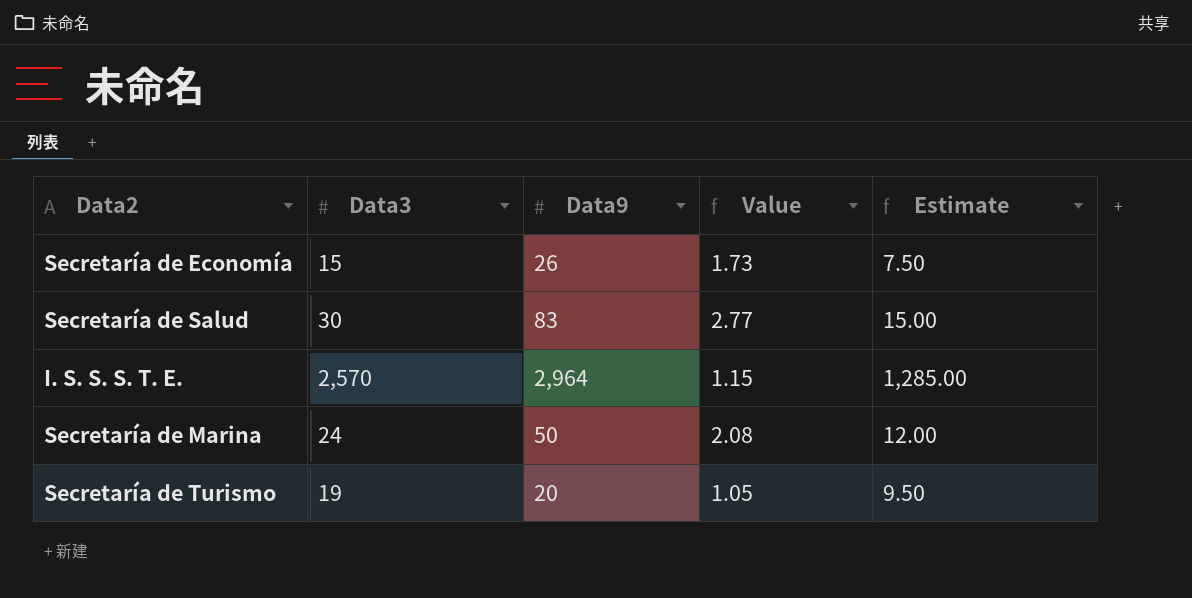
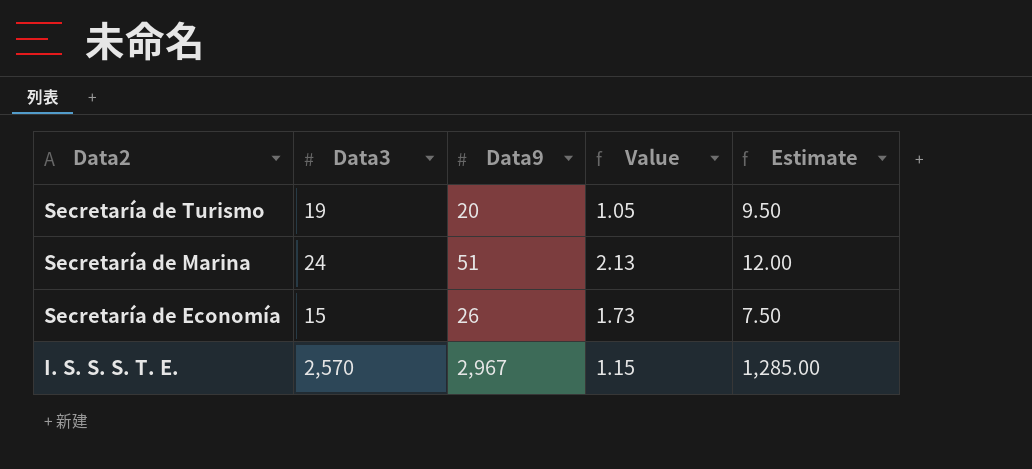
row order: none -> Data2 descending
row Secretaría de Salud: 30 | 83 | 2.77 | 15.00 -> none
Secretaría de Marina | Data9: 50 -> 51
Secretaría de Marina | Value: 2.08 -> 2.13
I. S. S. S. T. E. | Data9: 2,964 -> 2,967

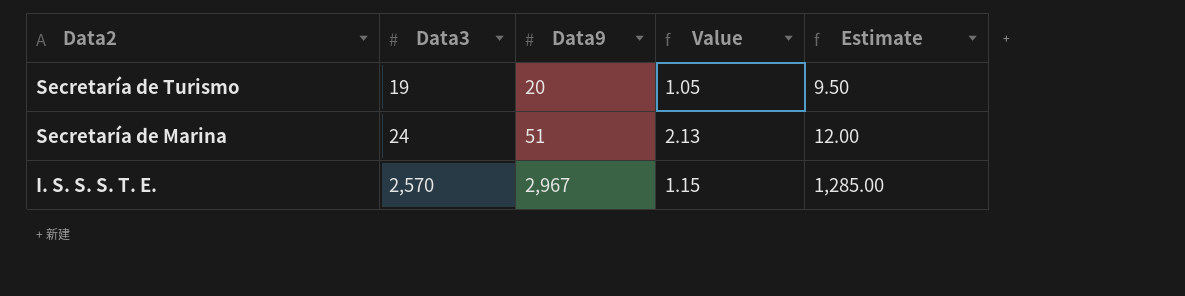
row Secretaría de Economía: 15 | 26 | 1.73 | 7.50 -> none

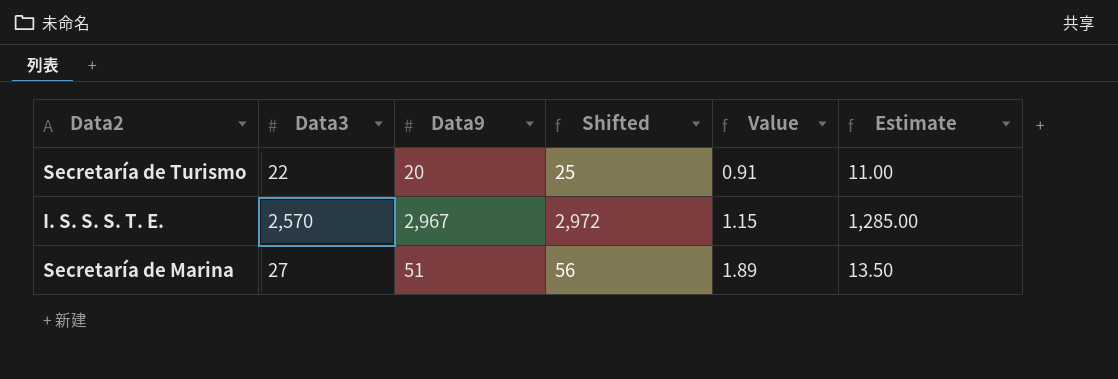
row order: Data2 descending -> Value ascending
column Shifted | formula: none -> [Data9] + 5
Secretaría de Turismo | Data3: 19 -> 22
Secretaría de Turismo | Value: 1.05 -> 0.91
Secretaría de Turismo | Estimate: 9.50 -> 11.00
Secretaría de Marina | Data3: 24 -> 27
Secretaría de Marina | Value: 2.13 -> 1.89
Secretaría de Marina | Estimate: 12.00 -> 13.50

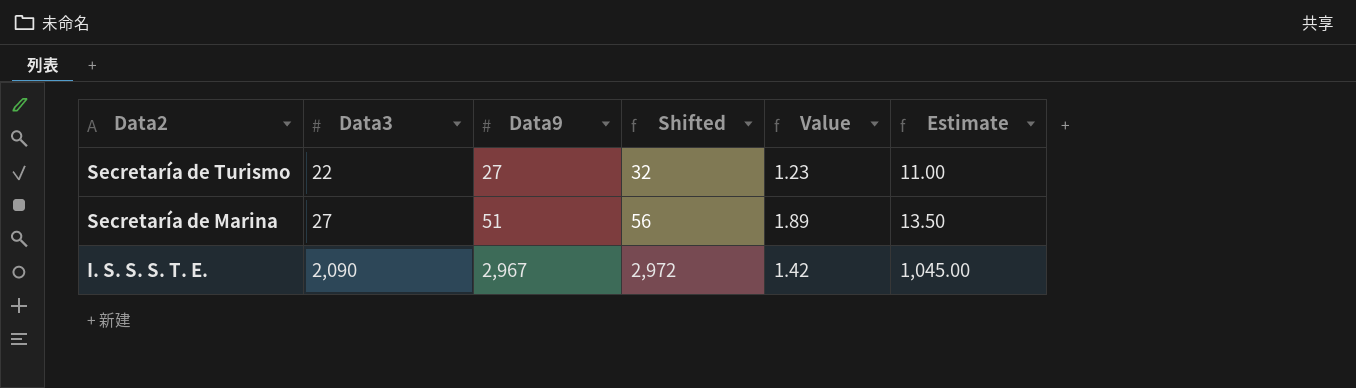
row order: Value ascending -> Data2 descending
Secretaría de Turismo | Data9: 20 -> 27
Secretaría de Turismo | Shifted: 25 -> 32
Secretaría de Turismo | Value: 0.91 -> 1.23
I. S. S. S. T. E. | Data3: 2,570 -> 2,090
I. S. S. S. T. E. | Value: 1.15 -> 1.42
I. S. S. S. T. E. | Estimate: 1,285.00 -> 1,045.00

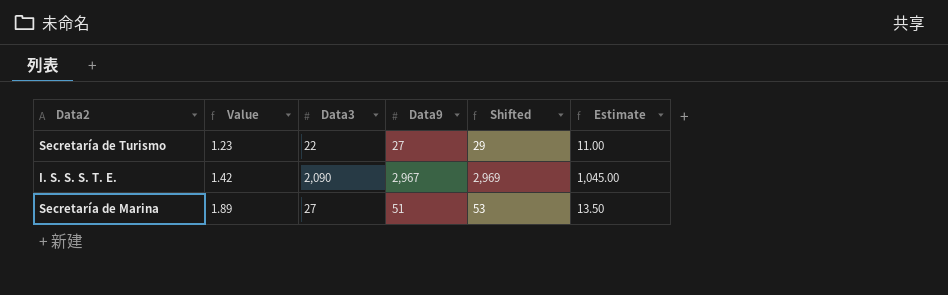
row order: Data2 descending -> Value ascending
column Value | position: 5 -> 2
column Shifted | formula: [Data9] + 5 -> [Data9] + 2

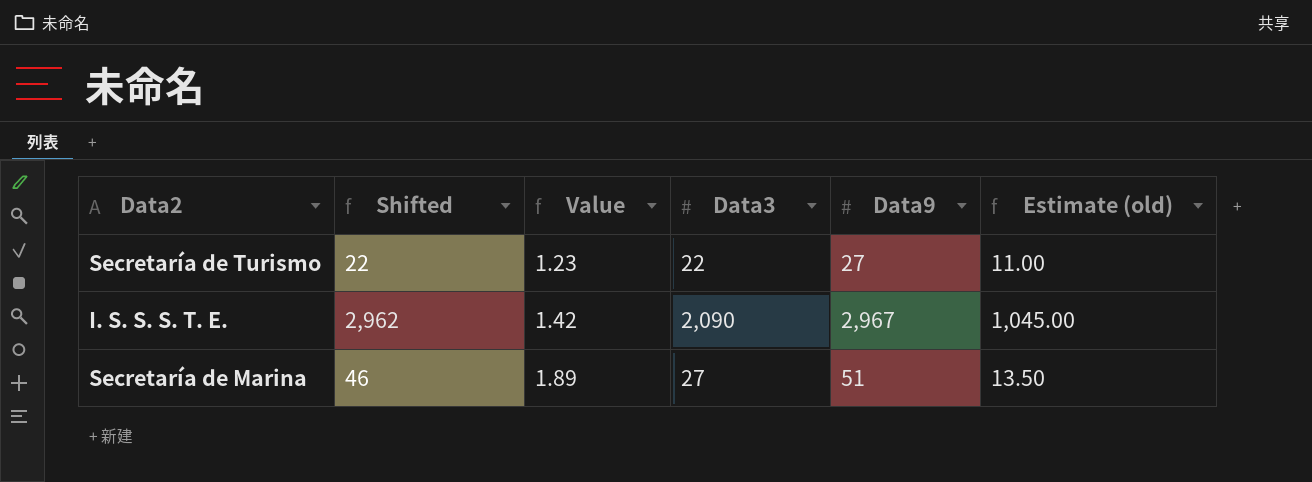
column Shifted | formula: [Data9] + 2 -> [Data9] - 5
column Shifted | position: 5 -> 2
column name: Estimate -> Estimate (old)

